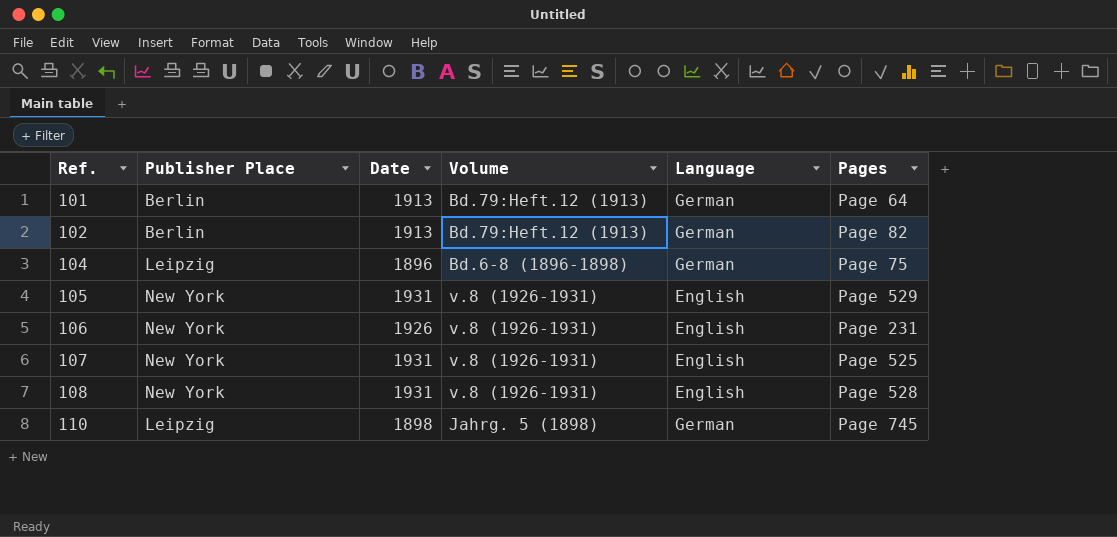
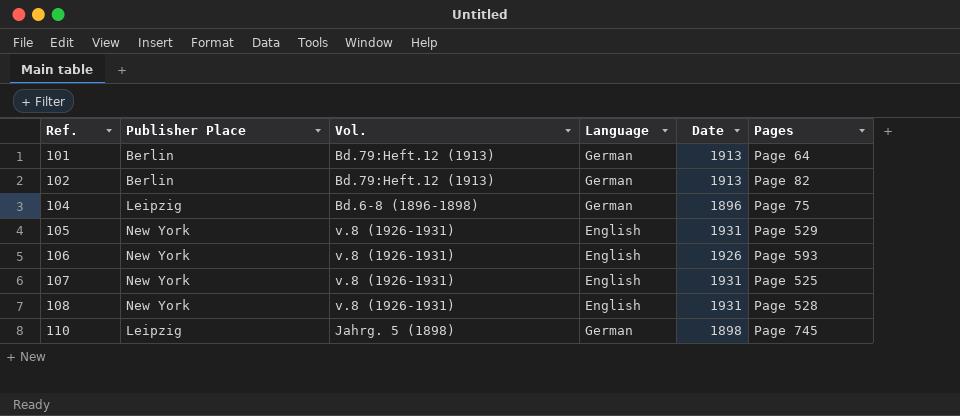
column name: Volume -> Vol.
column Date | position: 3 -> 5
106 | Pages: Page 231 -> Page 593

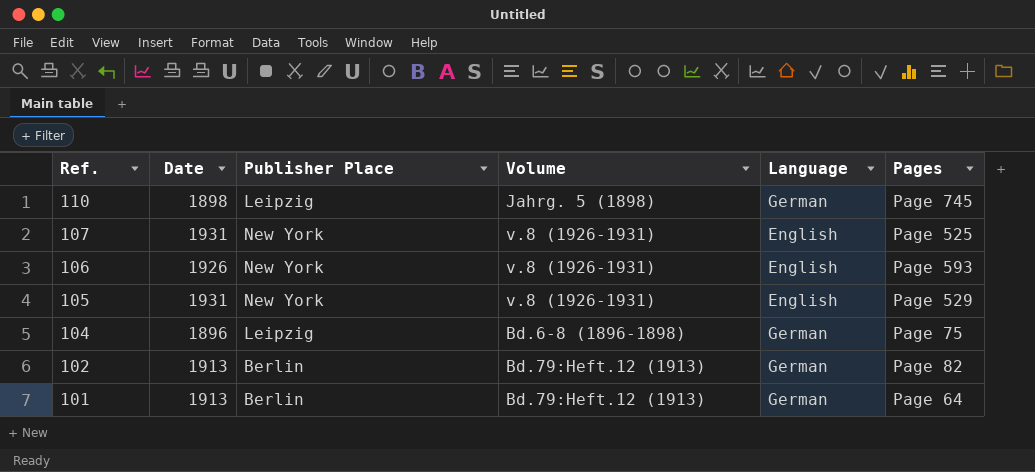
row order: Ref. ascending -> Ref. descending
column Date | position: 5 -> 2
column name: Vol. -> Volume
row 108: New York | v.8 (1926-1931) | English | 1931 | Page 528 -> none

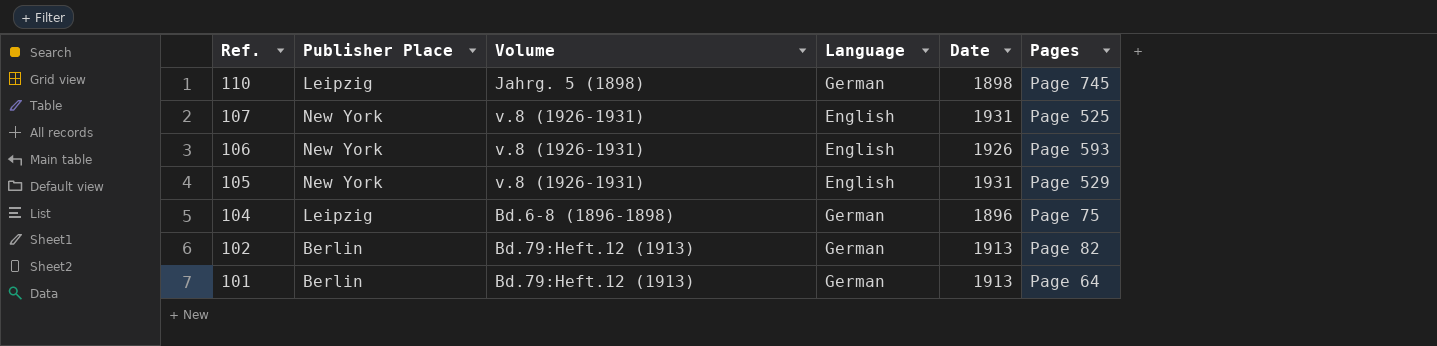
column Date | position: 2 -> 5

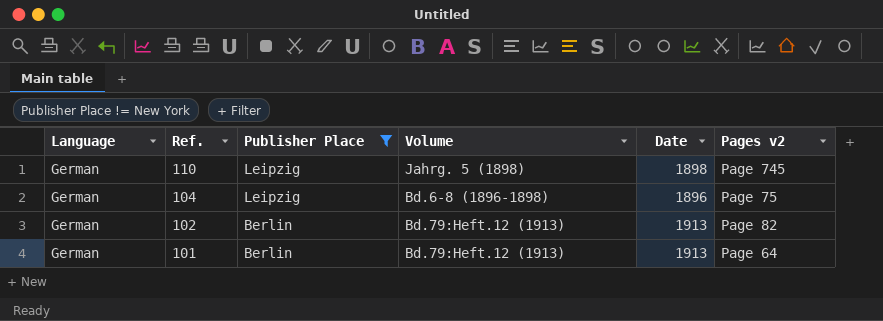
filter: none -> Publisher Place != New York
column Language | position: 4 -> 1
column name: Pages -> Pages v2

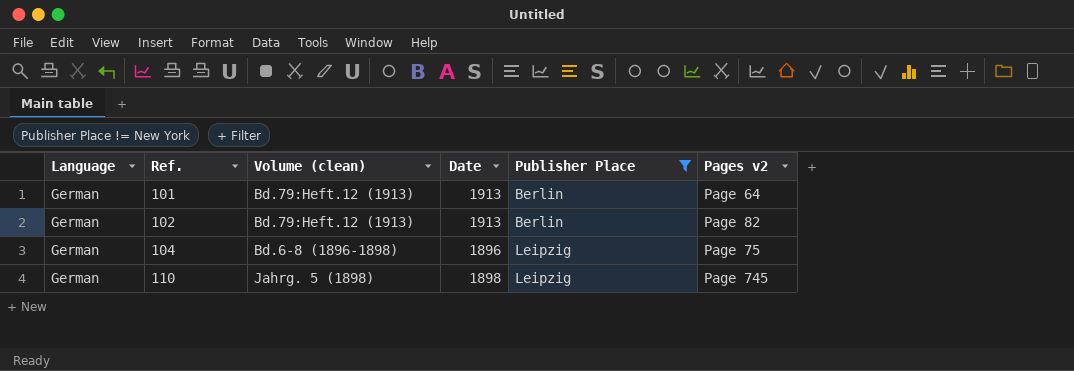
row order: Ref. descending -> Ref. ascending
column name: Volume -> Volume (clean)
column Publisher Place | position: 3 -> 5

